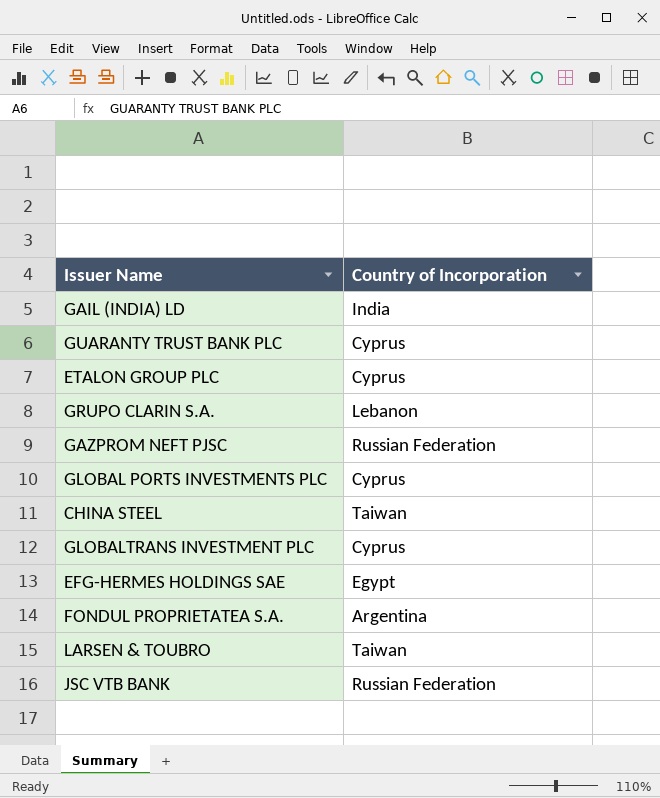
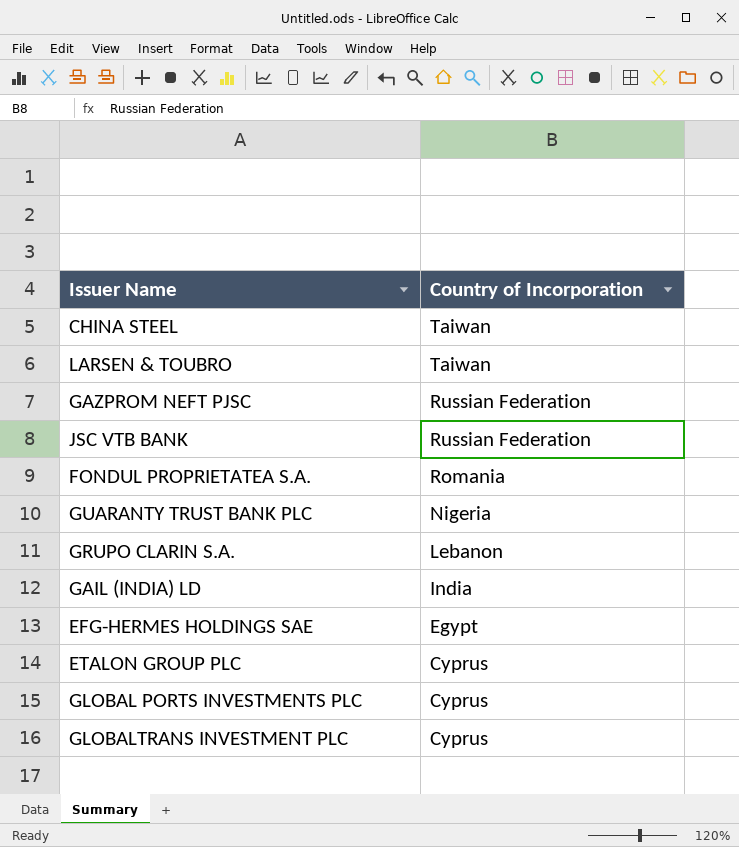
row order: none -> Country of Incorporation descending
FONDUL PROPRIETATEA S.A. | Country of Incorporation: Argentina -> Romania
GUARANTY TRUST BANK PLC | Country of Incorporation: Cyprus -> Nigeria

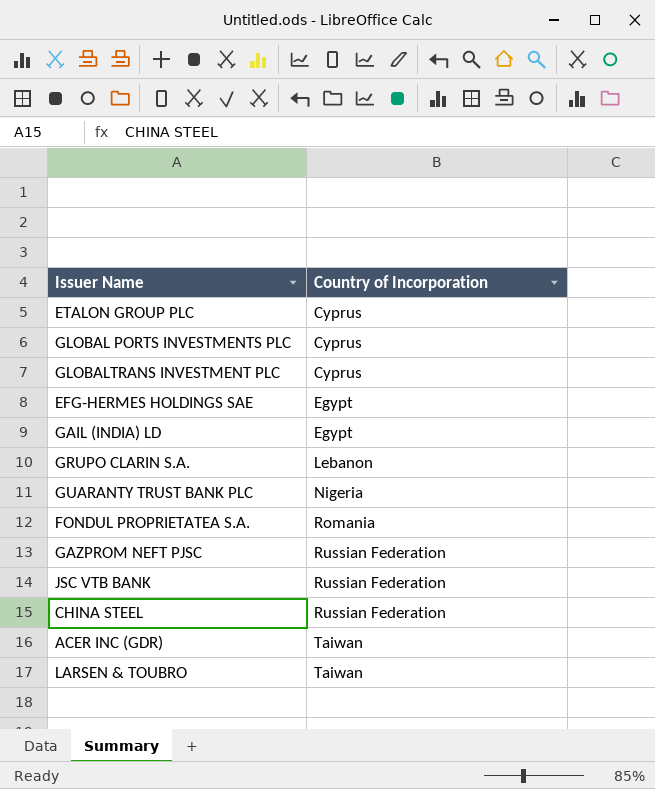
row order: Country of Incorporation descending -> Country of Incorporation ascending
GAIL (INDIA) LD | Country of Incorporation: India -> Egypt
CHINA STEEL | Country of Incorporation: Taiwan -> Russian Federation
row ACER INC (GDR): none -> Taiwan

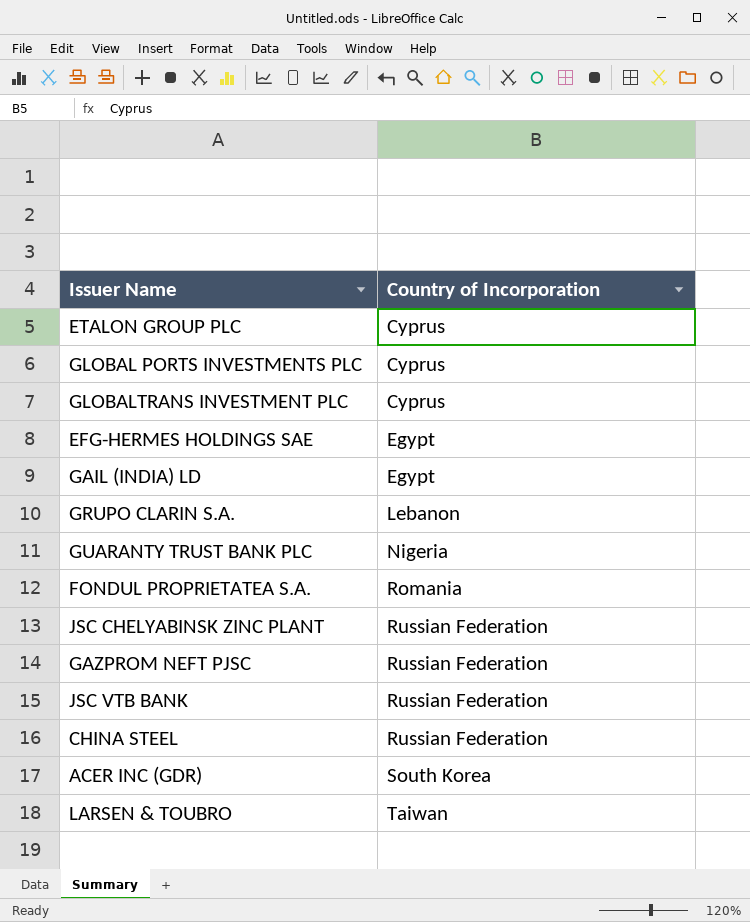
row JSC CHELYABINSK ZINC PLANT: none -> Russian Federation
ACER INC (GDR) | Country of Incorporation: Taiwan -> South Korea

